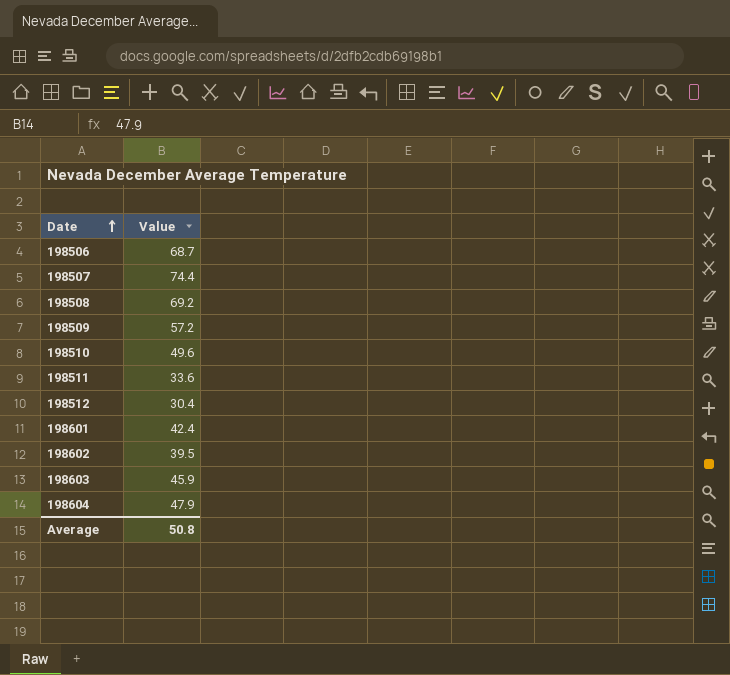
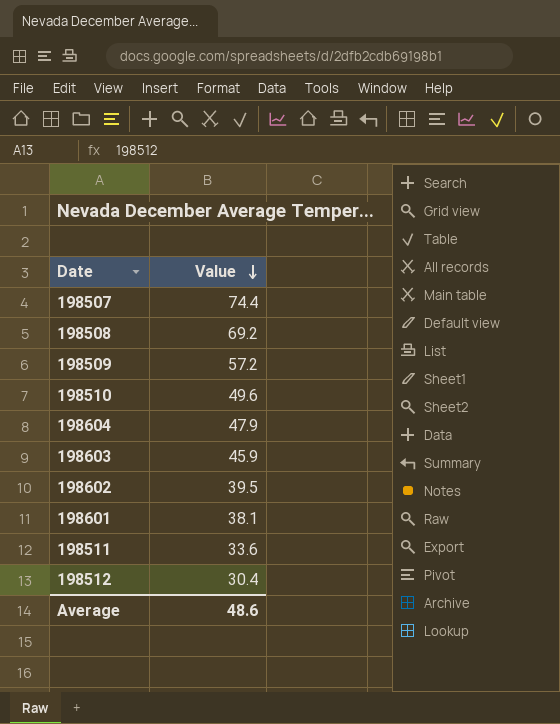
row order: Date ascending -> Value descending
row 198506: 68.7 -> none
198601 | Value: 42.4 -> 38.1
Average | Value: 50.8 -> 48.6

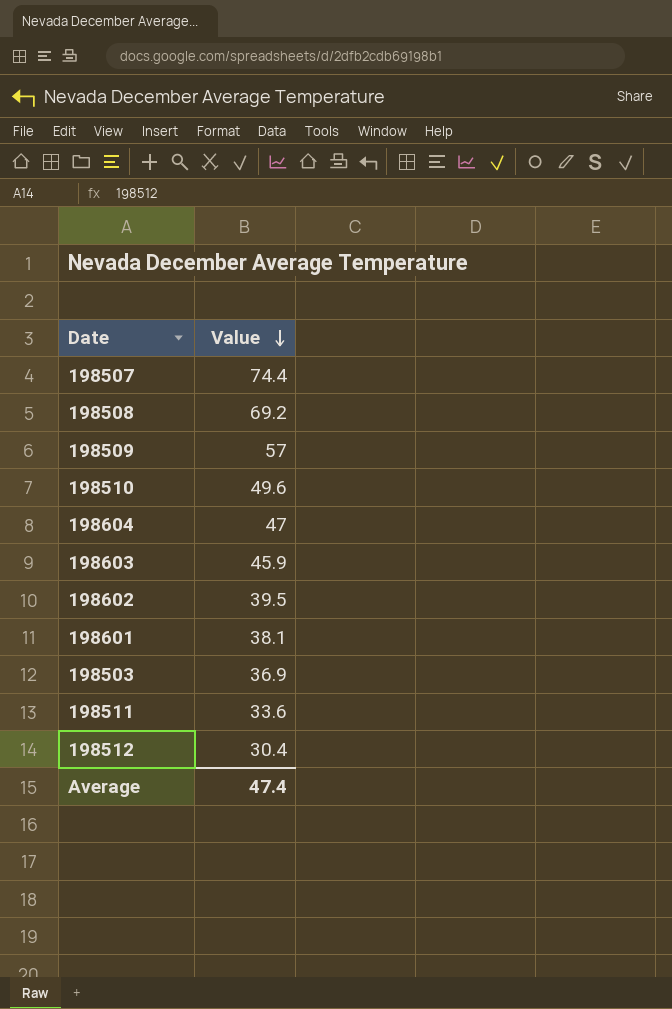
198509 | Value: 57.2 -> 57
198604 | Value: 47.9 -> 47
row 198503: none -> 36.9
Average | Value: 48.6 -> 47.4

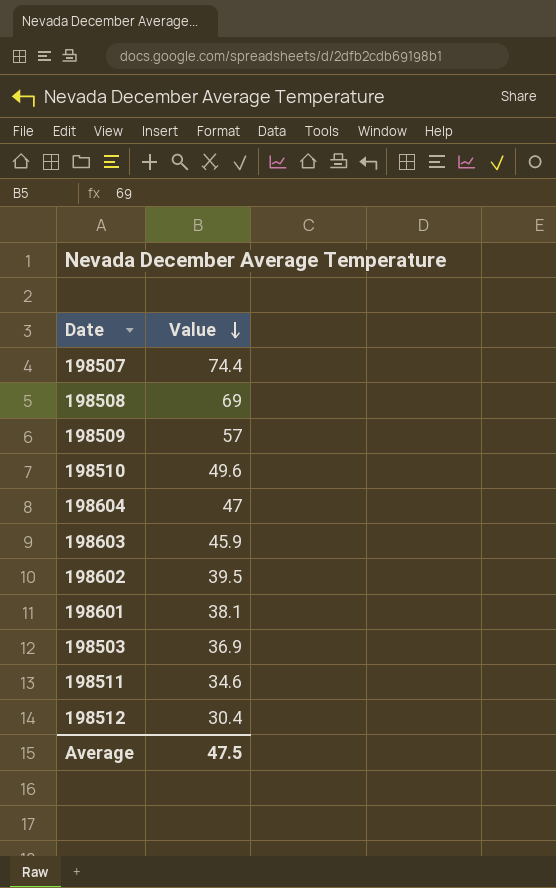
198508 | Value: 69.2 -> 69
198511 | Value: 33.6 -> 34.6
Average | Value: 47.4 -> 47.5

